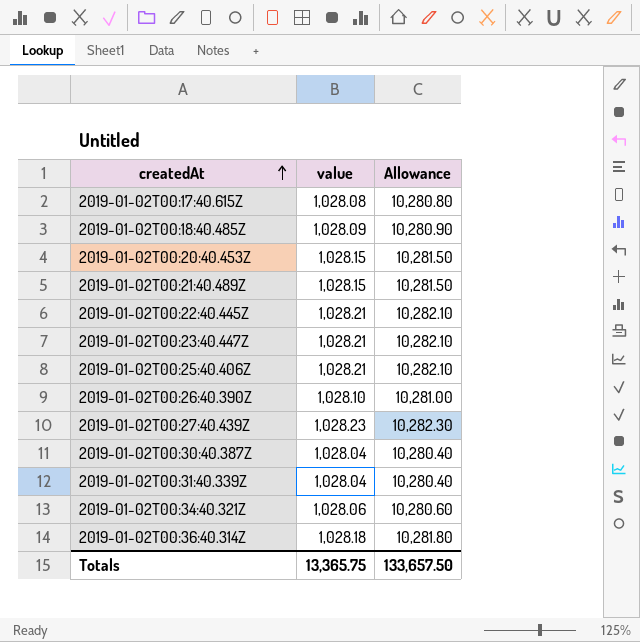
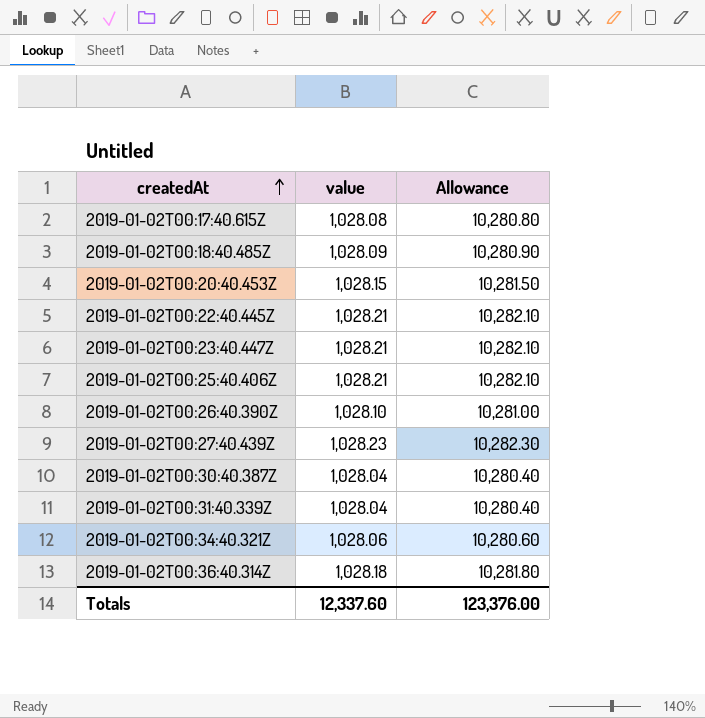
row 2019-01-02T00:21:40.489Z: 1,028.15 | 10,281.50 -> none
Totals | value: 13,365.75 -> 12,337.60
Totals | Allowance: 133,657.50 -> 123,376.00

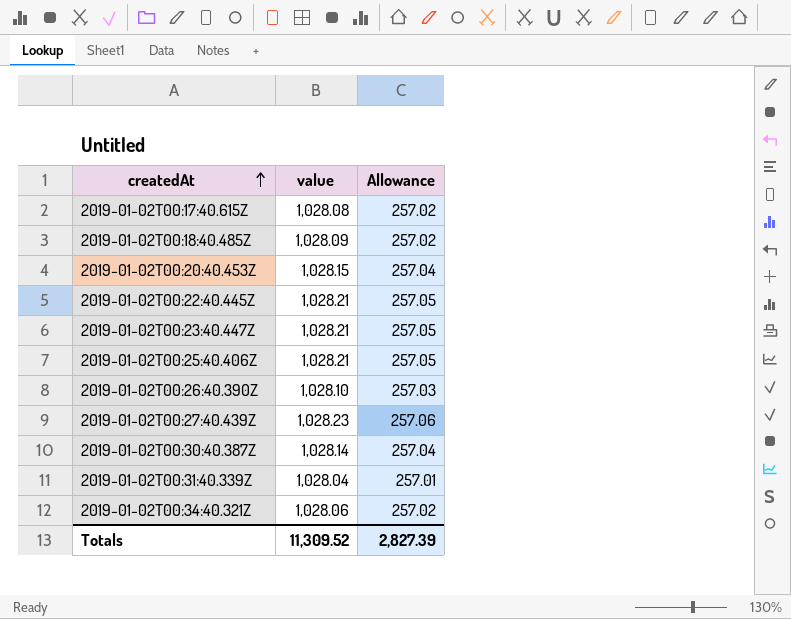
column Allowance | formula: [value] * 10 -> [value] * 0.25
row 2019-01-02T00:36:40.314Z: 1,028.18 | 10,281.80 -> none
2019-01-02T00:30:40.387Z | value: 1,028.04 -> 1,028.14
Totals | value: 12,337.60 -> 11,309.52
Totals | Allowance: 123,376.00 -> 2,827.39

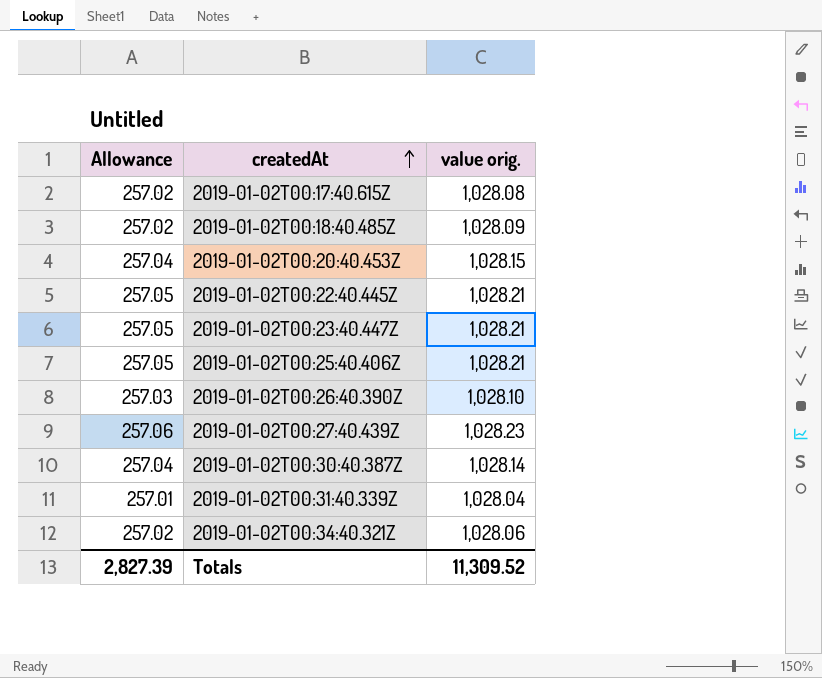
column Allowance | position: 3 -> 1
column name: value -> value orig.

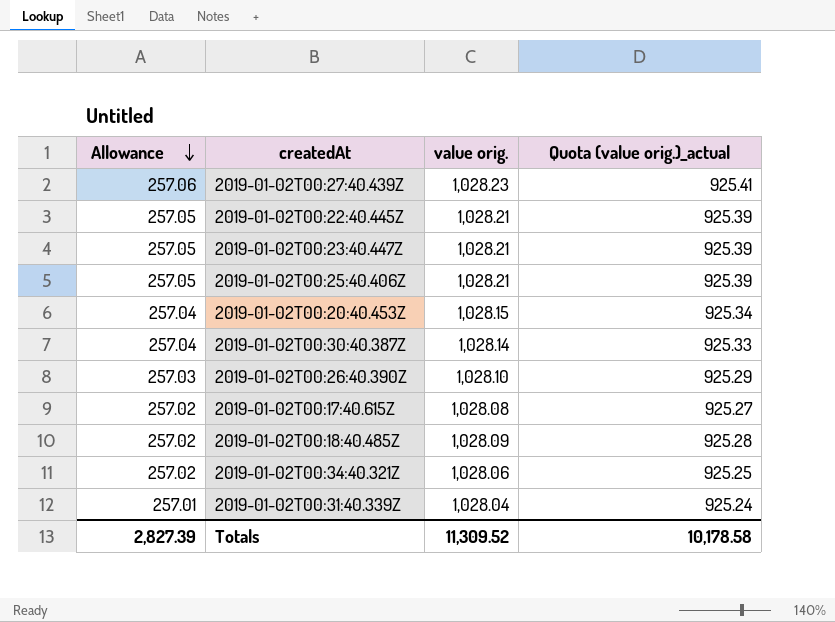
row order: createdAt ascending -> Allowance descending
column Quota (value orig.)_actual | formula: none -> [value orig.] * 0.9

